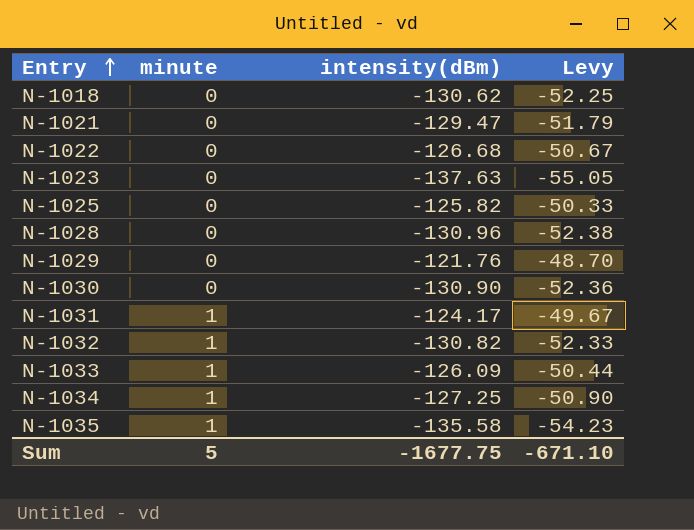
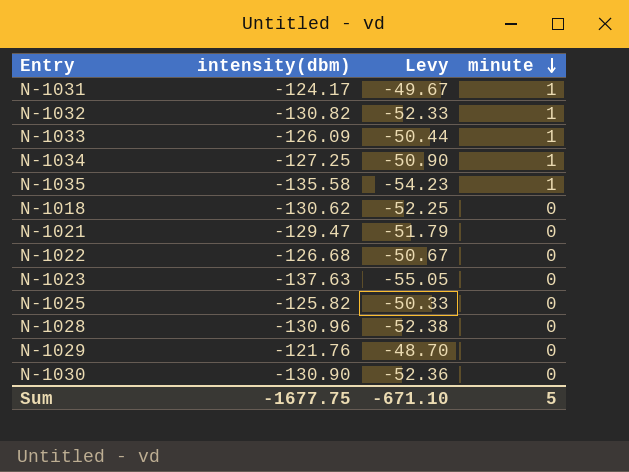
row order: Entry ascending -> minute descending
column name: intensity(dBm) -> intensity(dbm)
column minute | position: 2 -> 4

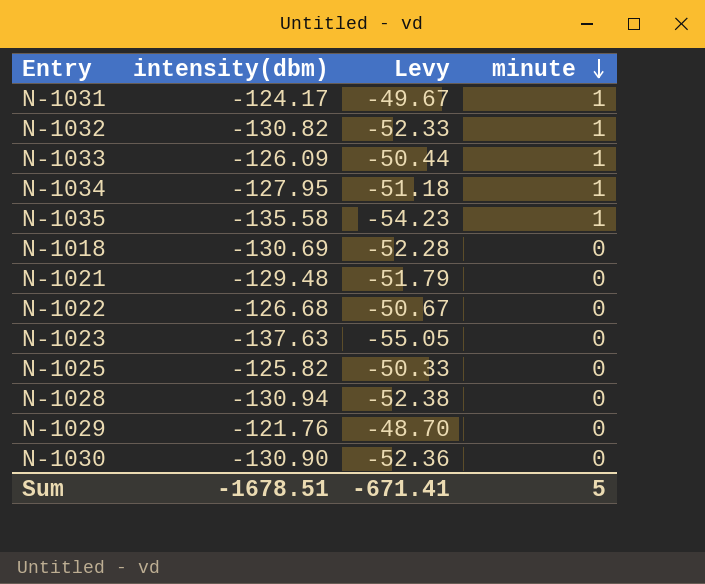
N-1034 | intensity(dbm): -127.25 -> -127.95
N-1034 | Levy: -50.90 -> -51.18
N-1018 | intensity(dbm): -130.62 -> -130.69
N-1018 | Levy: -52.25 -> -52.28
N-1021 | intensity(dbm): -129.47 -> -129.48
N-1028 | intensity(dbm): -130.96 -> -130.94
Sum | intensity(dbm): -1677.75 -> -1678.51
Sum | Levy: -671.10 -> -671.41

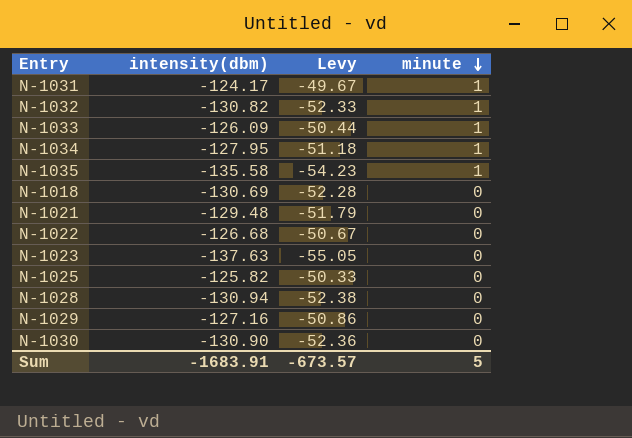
N-1029 | intensity(dbm): -121.76 -> -127.16
N-1029 | Levy: -48.70 -> -50.86
Sum | intensity(dbm): -1678.51 -> -1683.91
Sum | Levy: -671.41 -> -673.57

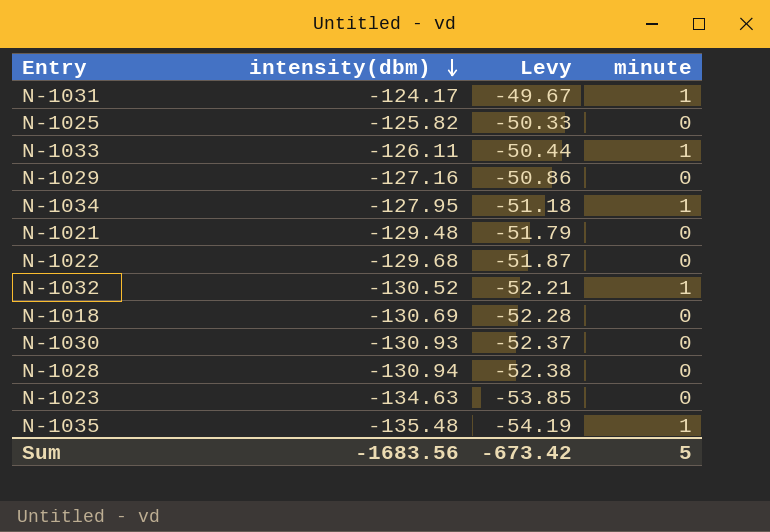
row order: minute descending -> intensity(dbm) descending
N-1033 | intensity(dbm): -126.09 -> -126.11
N-1022 | intensity(dbm): -126.68 -> -129.68
N-1022 | Levy: -50.67 -> -51.87
N-1032 | intensity(dbm): -130.82 -> -130.52
N-1032 | Levy: -52.33 -> -52.21
N-1030 | intensity(dbm): -130.90 -> -130.93
N-1030 | Levy: -52.36 -> -52.37
N-1023 | intensity(dbm): -137.63 -> -134.63
N-1023 | Levy: -55.05 -> -53.85
N-1035 | intensity(dbm): -135.58 -> -135.48
N-1035 | Levy: -54.23 -> -54.19
Sum | intensity(dbm): -1683.91 -> -1683.56
Sum | Levy: -673.57 -> -673.42

